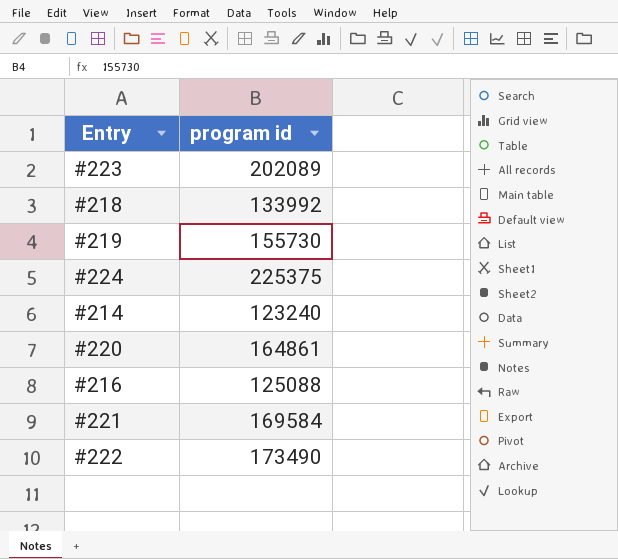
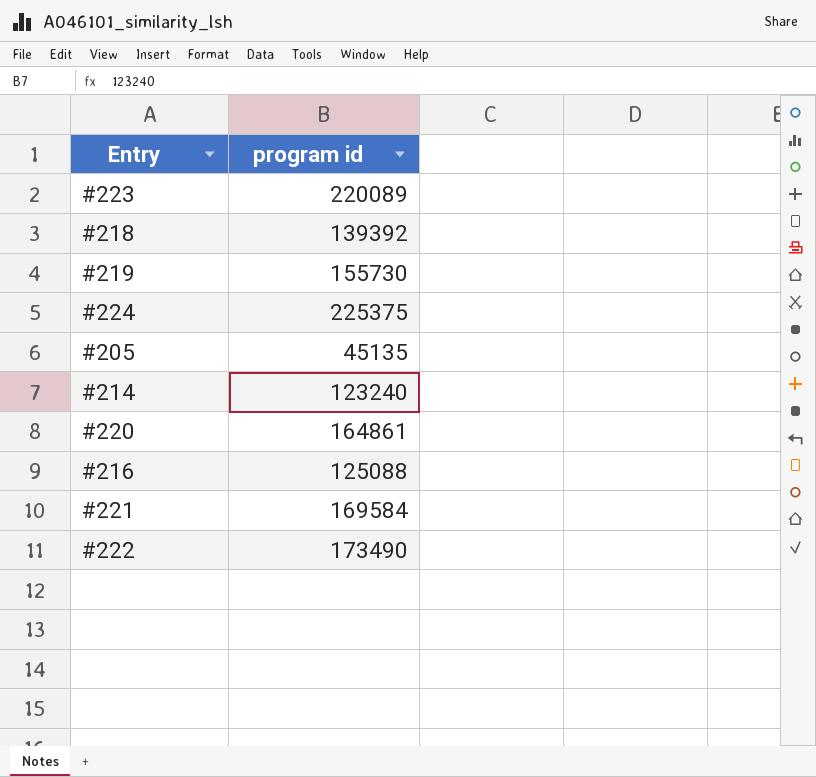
#223 | program id: 202089 -> 220089
#218 | program id: 133992 -> 139392
row #205: none -> 45135

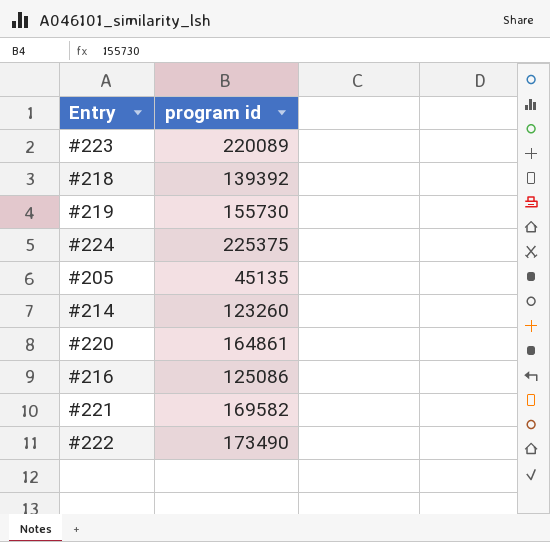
#214 | program id: 123240 -> 123260
#216 | program id: 125088 -> 125086
#221 | program id: 169584 -> 169582

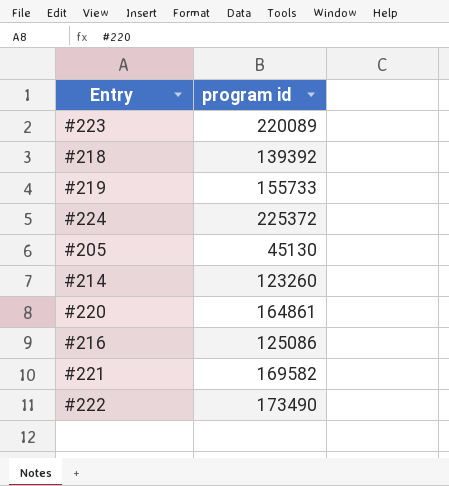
#219 | program id: 155730 -> 155733
#224 | program id: 225375 -> 225372
#205 | program id: 45135 -> 45130

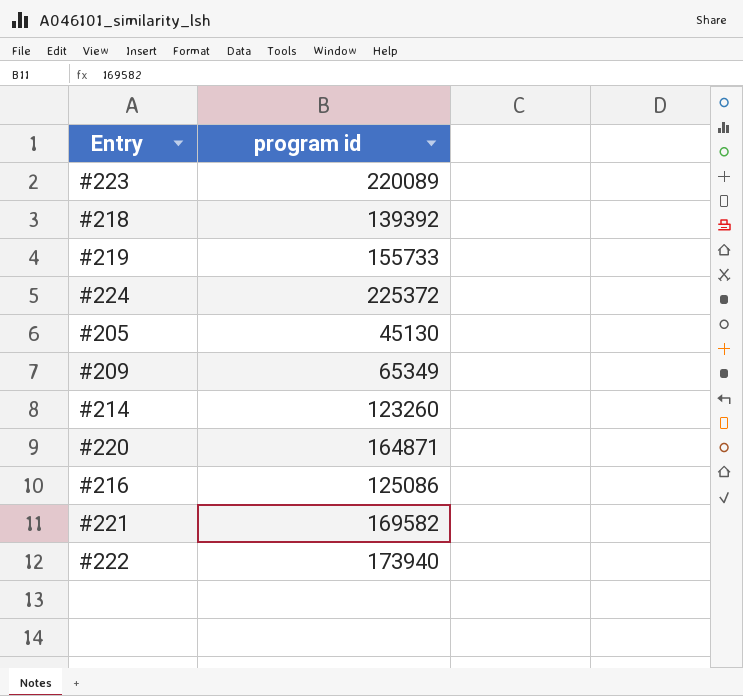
row #209: none -> 65349
#220 | program id: 164861 -> 164871
#222 | program id: 173490 -> 173940

